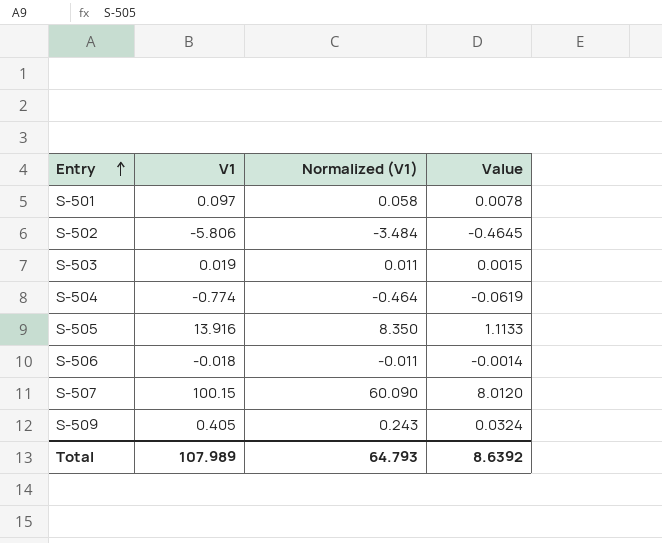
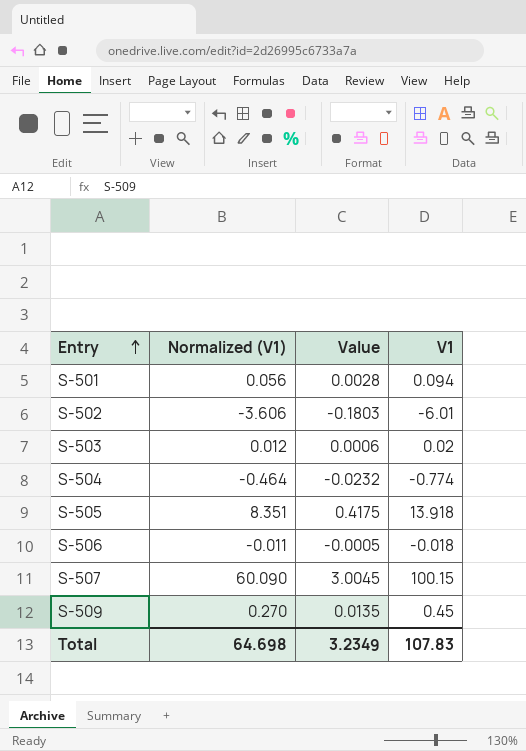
column Value | formula: [V1] * 0.08 -> [V1] * 0.03
column V1 | position: 2 -> 4
S-501 | Normalized (V1): 0.058 -> 0.056
S-501 | V1: 0.097 -> 0.094
S-502 | Normalized (V1): -3.484 -> -3.606
S-502 | V1: -5.806 -> -6.01
S-503 | Normalized (V1): 0.011 -> 0.012
S-503 | V1: 0.019 -> 0.02
S-505 | Normalized (V1): 8.350 -> 8.351
S-505 | V1: 13.916 -> 13.918
S-509 | Normalized (V1): 0.243 -> 0.270
S-509 | V1: 0.405 -> 0.45
Total | Normalized (V1): 64.793 -> 64.698
Total | Value: 8.6392 -> 3.2349
Total | V1: 107.989 -> 107.83

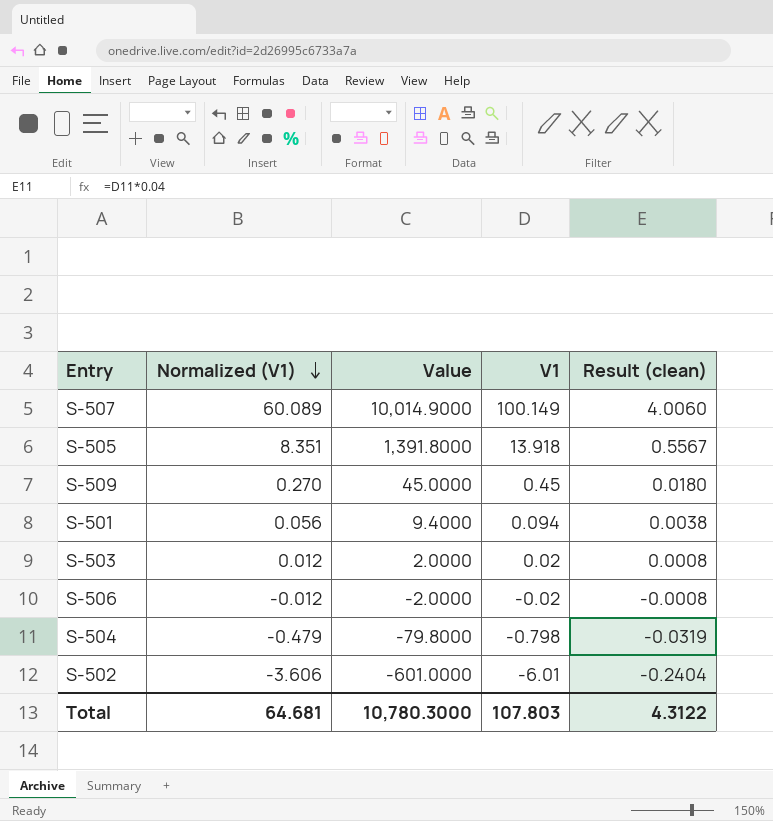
row order: Entry ascending -> Normalized (V1) descending
column Value | formula: [V1] * 0.03 -> [V1] * 100
column Result (clean) | formula: none -> [V1] * 0.04
S-507 | Normalized (V1): 60.090 -> 60.089
S-507 | V1: 100.15 -> 100.149
S-506 | Normalized (V1): -0.011 -> -0.012
S-506 | V1: -0.018 -> -0.02
S-504 | Normalized (V1): -0.464 -> -0.479
S-504 | V1: -0.774 -> -0.798
Total | Normalized (V1): 64.698 -> 64.681
Total | Value: 3.2349 -> 10,780.3000
Total | V1: 107.83 -> 107.803

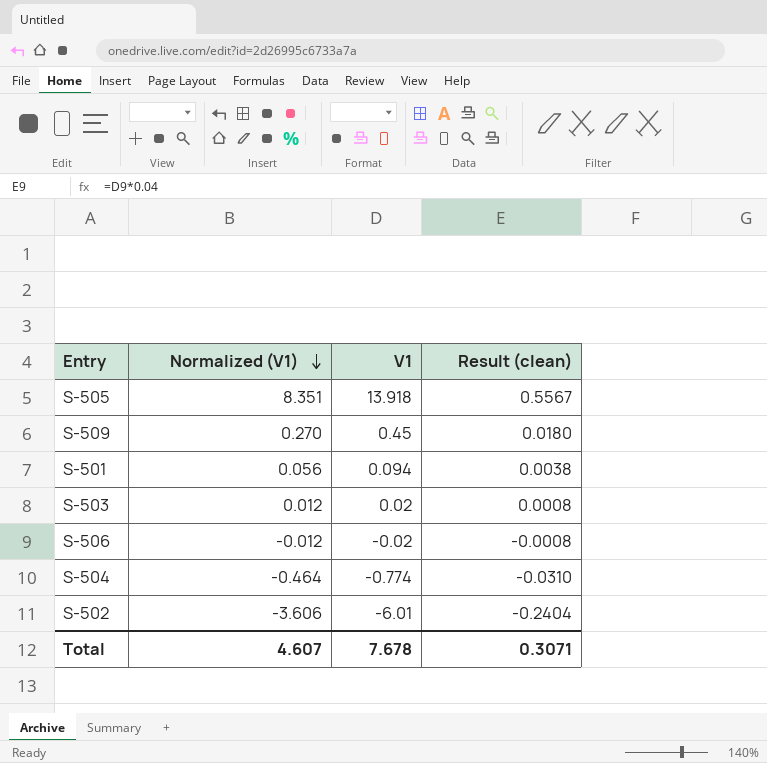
column Value | formula: [V1] * 100 -> none
row S-507: 60.089 | 10,014.9000 | 100.149 | 4.0060 -> none
S-504 | Normalized (V1): -0.479 -> -0.464
S-504 | V1: -0.798 -> -0.774
S-504 | Result (clean): -0.0319 -> -0.0310
Total | Normalized (V1): 64.681 -> 4.607
Total | V1: 107.803 -> 7.678
Total | Result (clean): 4.3122 -> 0.3071

